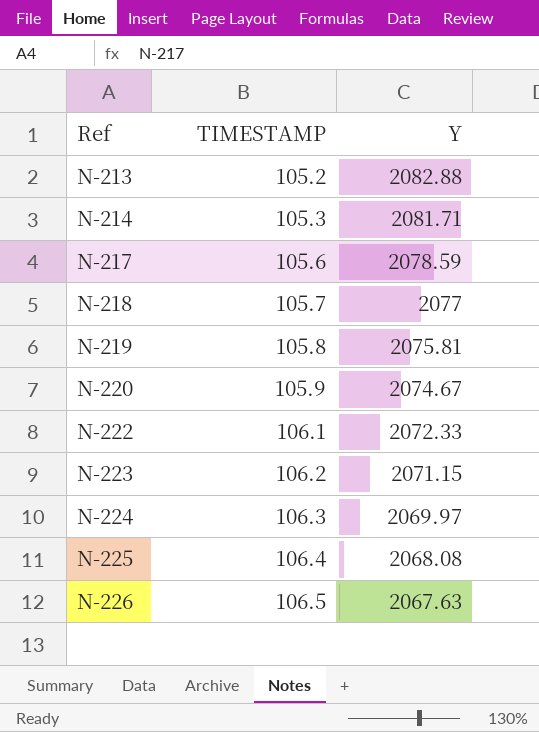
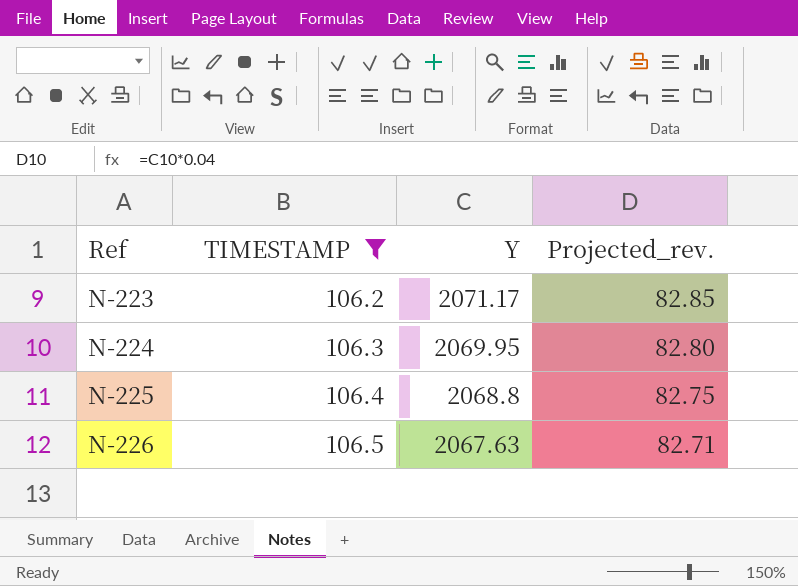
filter: none -> TIMESTAMP >= 106.2
column Projected_rev. | formula: none -> [Y] * 0.04
N-223 | Y: 2071.15 -> 2071.17
N-224 | Y: 2069.97 -> 2069.95
N-225 | Y: 2068.08 -> 2068.8

